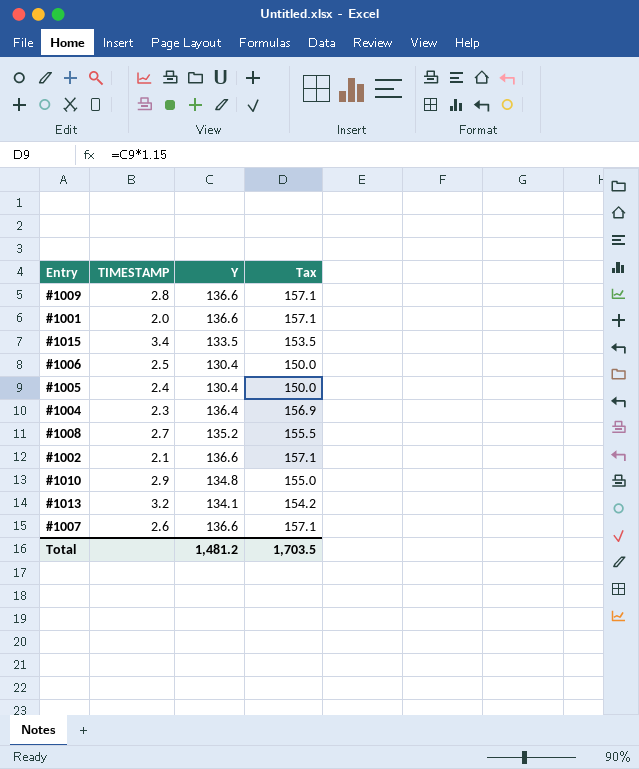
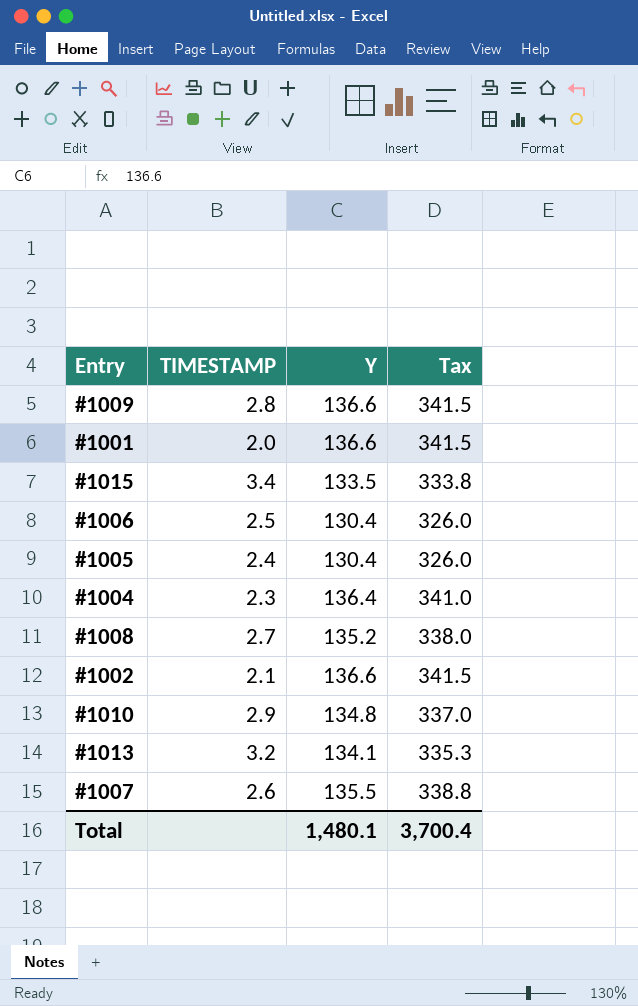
column Tax | formula: [Y] * 1.15 -> [Y] * 2.5
#1007 | Y: 136.6 -> 135.5
Total | Y: 1,481.2 -> 1,480.1
Total | Tax: 1,703.5 -> 3,700.4

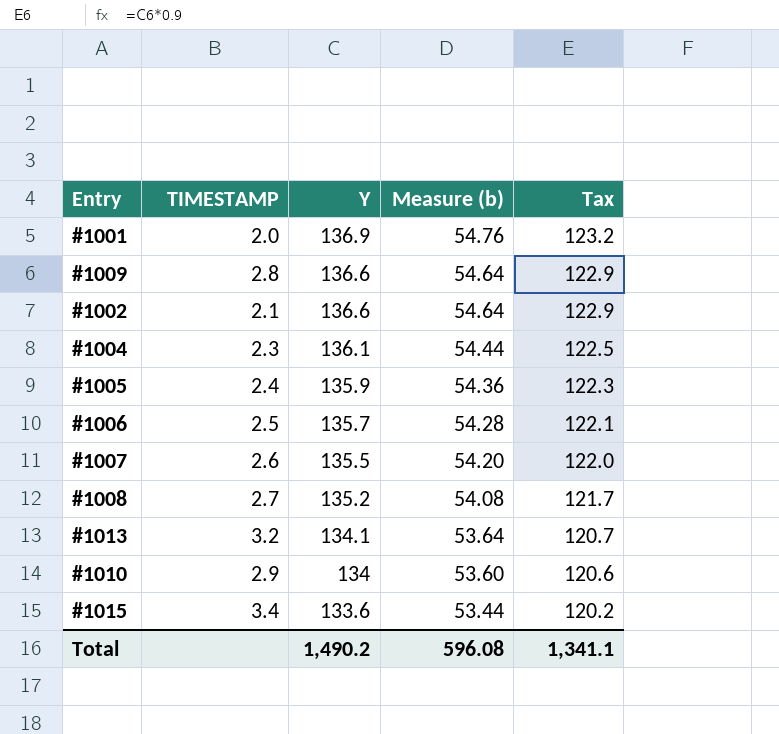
row order: none -> Y descending
column Measure (b) | formula: none -> [Y] * 0.4
column Tax | formula: [Y] * 2.5 -> [Y] * 0.9
#1001 | Y: 136.6 -> 136.9
#1004 | Y: 136.4 -> 136.1
#1005 | Y: 130.4 -> 135.9
#1006 | Y: 130.4 -> 135.7
#1010 | Y: 134.8 -> 134
#1015 | Y: 133.5 -> 133.6
Total | Y: 1,480.1 -> 1,490.2
Total | Tax: 3,700.4 -> 1,341.1

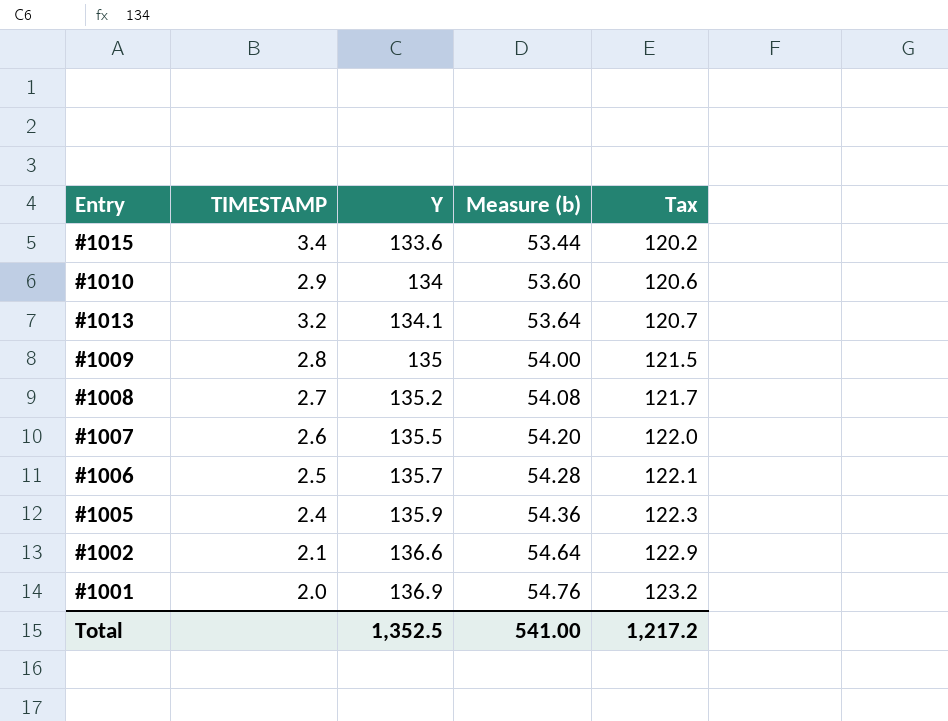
row order: Y descending -> Y ascending
row #1004: 2.3 | 136.1 | 54.44 | 122.5 -> none
#1009 | Y: 136.6 -> 135
#1009 | Measure (b): 54.64 -> 54.00
#1009 | Tax: 122.9 -> 121.5
Total | Y: 1,490.2 -> 1,352.5
Total | Measure (b): 596.08 -> 541.00
Total | Tax: 1,341.1 -> 1,217.2

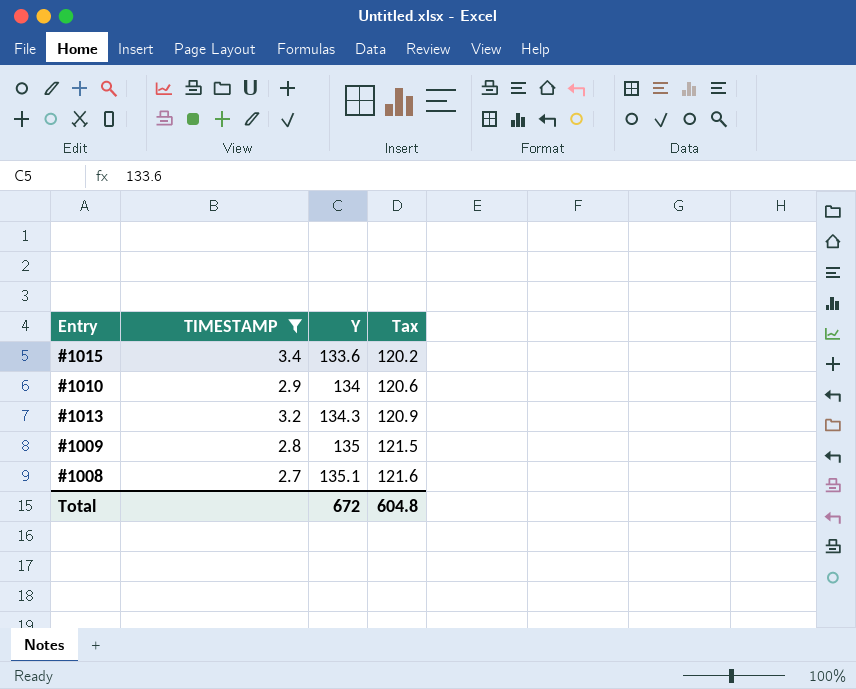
filter: none -> TIMESTAMP >= 2.7
column Measure (b) | formula: [Y] * 0.4 -> none
#1013 | Y: 134.1 -> 134.3
#1013 | Tax: 120.7 -> 120.9
#1008 | Y: 135.2 -> 135.1
#1008 | Tax: 121.7 -> 121.6
Total | Y: 1,352.5 -> 672
Total | Tax: 1,217.2 -> 604.8

